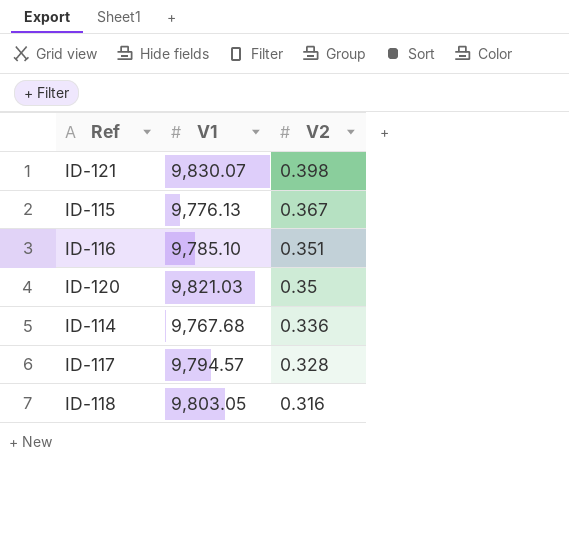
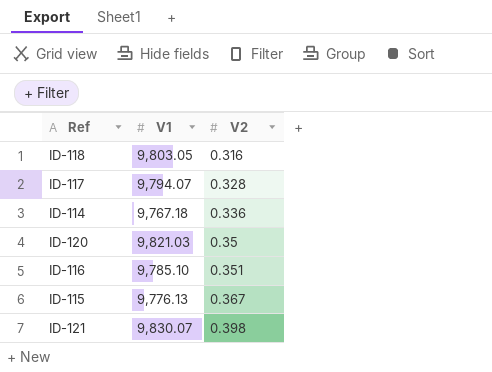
row order: V2 descending -> V2 ascending
ID-117 | V1: 9,794.57 -> 9,794.07
ID-114 | V1: 9,767.68 -> 9,767.18

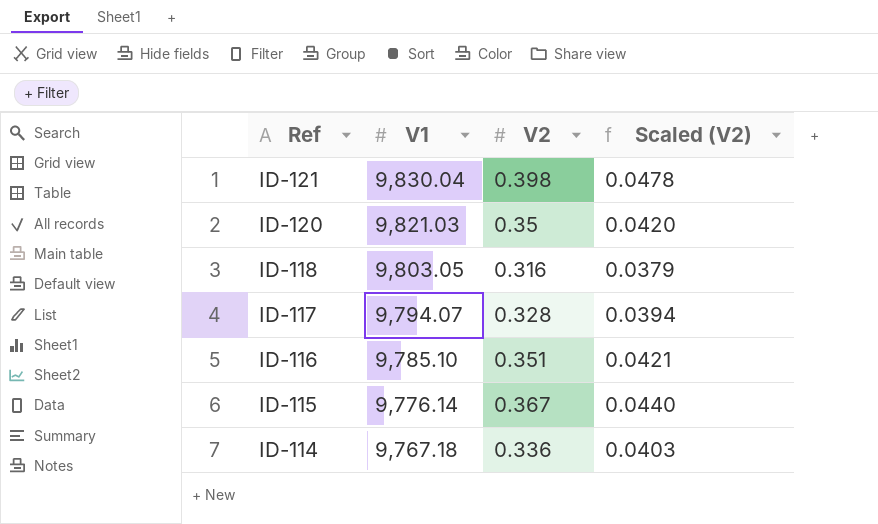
row order: V2 ascending -> Ref descending
column Scaled (V2) | formula: none -> [V2] * 0.12
ID-121 | V1: 9,830.07 -> 9,830.04
ID-115 | V1: 9,776.13 -> 9,776.14

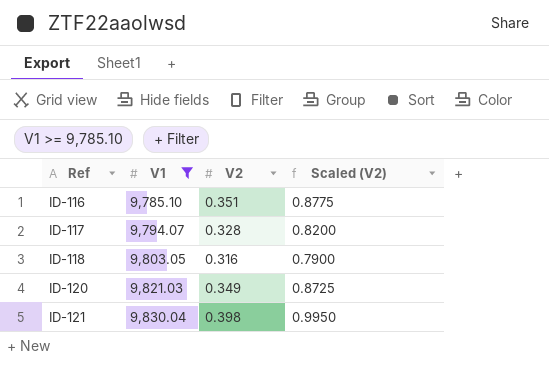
filter: none -> V1 >= 9,785.10
row order: Ref descending -> Ref ascending
column Scaled (V2) | formula: [V2] * 0.12 -> [V2] * 2.5
ID-120 | V2: 0.35 -> 0.349

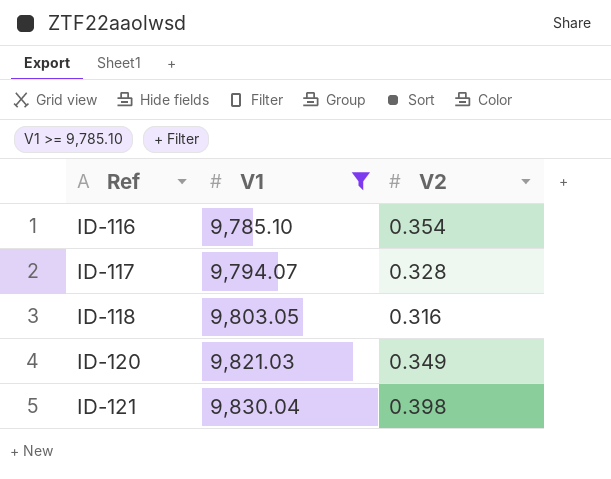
column Scaled (V2) | formula: [V2] * 2.5 -> none
ID-116 | V2: 0.351 -> 0.354

